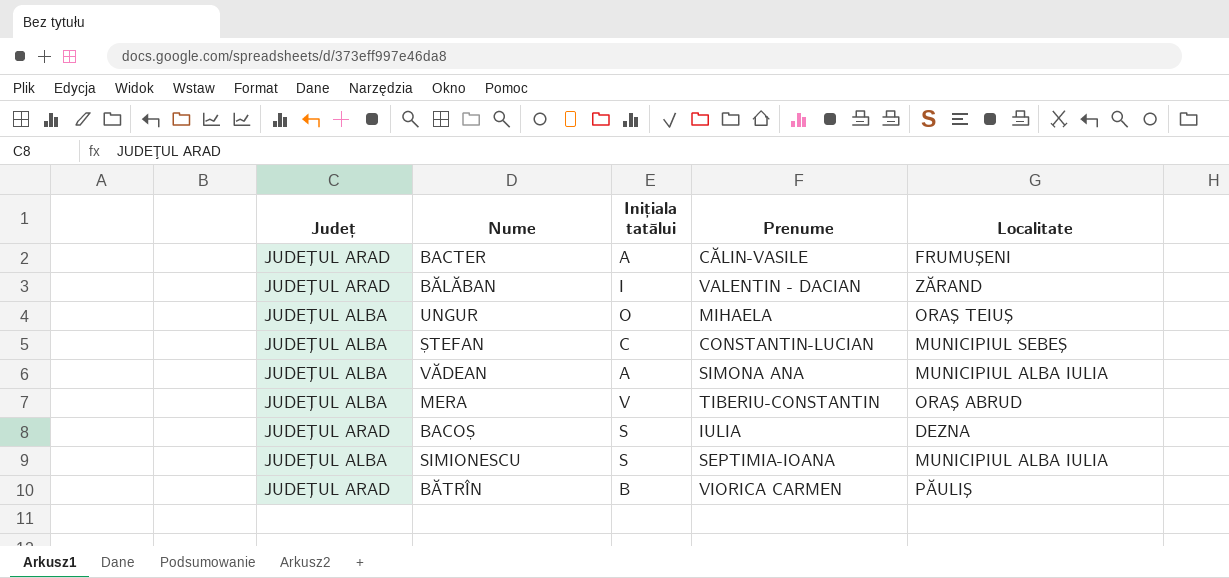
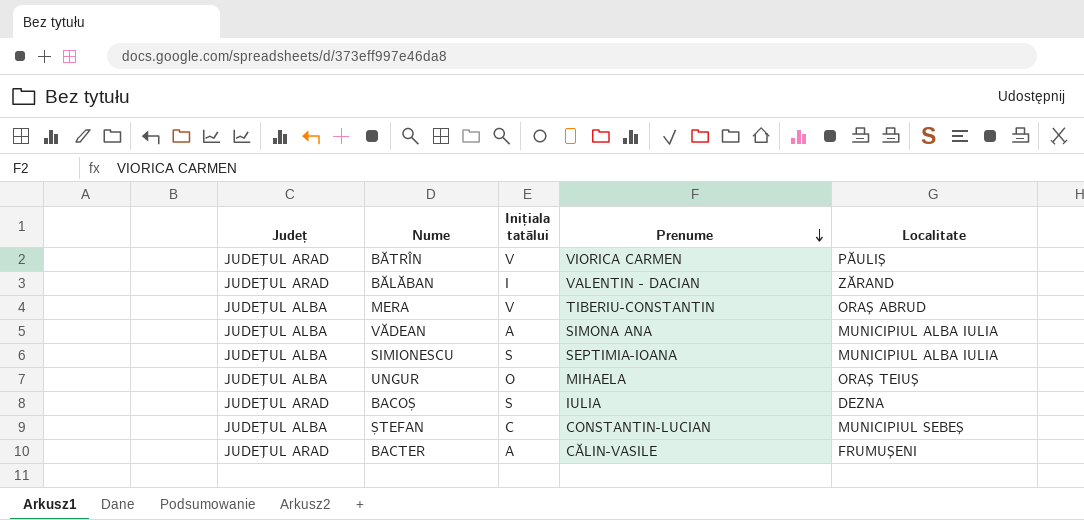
row order: none -> Prenume descending
BĂTRÎN | Inițiala tatălui: B -> V

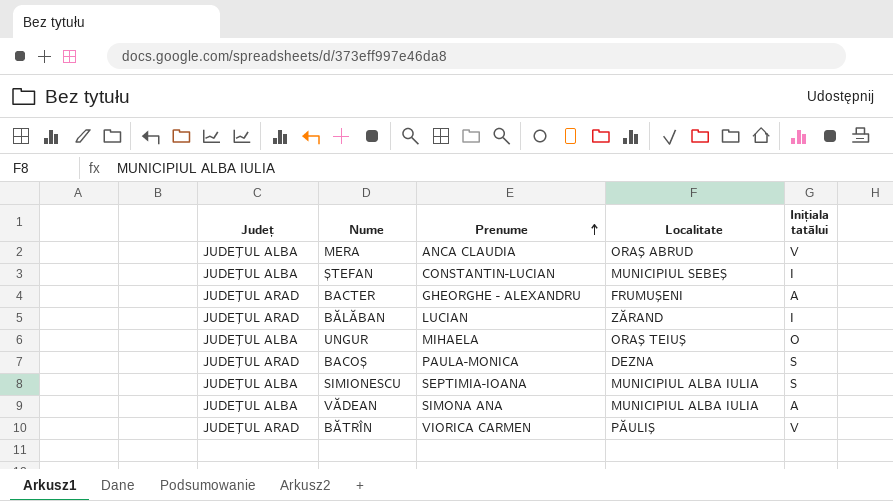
row order: Prenume descending -> Prenume ascending
column Inițiala tatălui | position: 3 -> 5
MERA | Prenume: TIBERIU-CONSTANTIN -> ANCA CLAUDIA
ȘTEFAN | Inițiala tatălui: C -> I
BACTER | Prenume: CĂLIN-VASILE -> GHEORGHE - ALEXANDRU
BĂLĂBAN | Prenume: VALENTIN - DACIAN -> LUCIAN
BACOȘ | Prenume: IULIA -> PAULA-MONICA

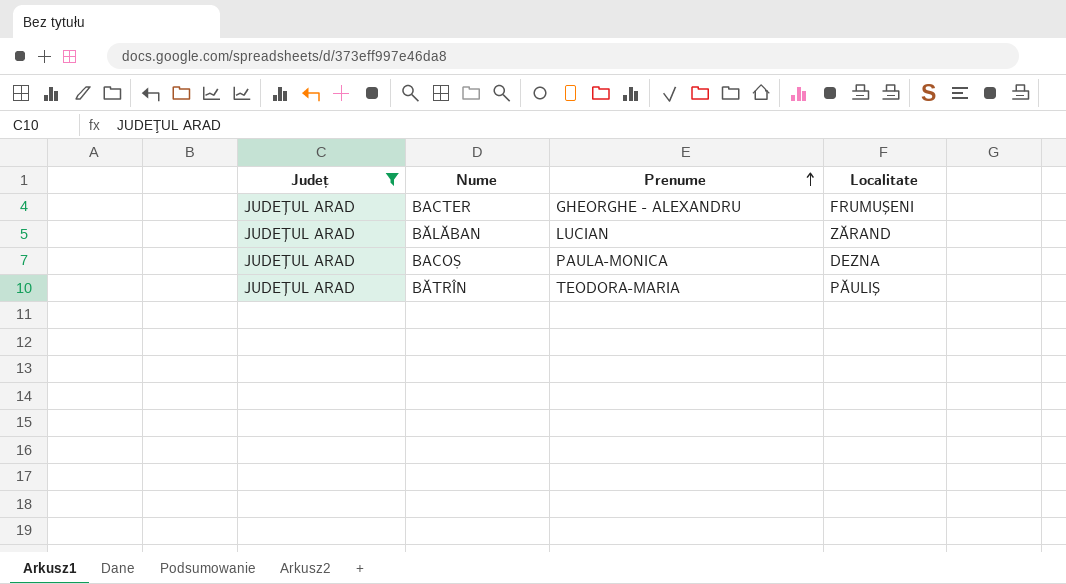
filter: none -> Județ = JUDEŢUL ARAD
column Inițiala tatălui | position: 5 -> none
BĂTRÎN | Prenume: VIORICA CARMEN -> TEODORA-MARIA

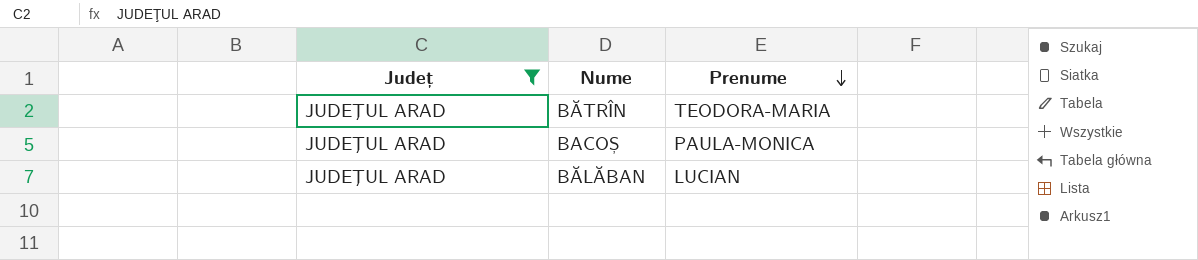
row order: Prenume ascending -> Prenume descending
column Localitate | position: 4 -> none
row BACTER: JUDEŢUL ARAD | GHEORGHE - ALEXANDRU | FRUMUŞENI -> none

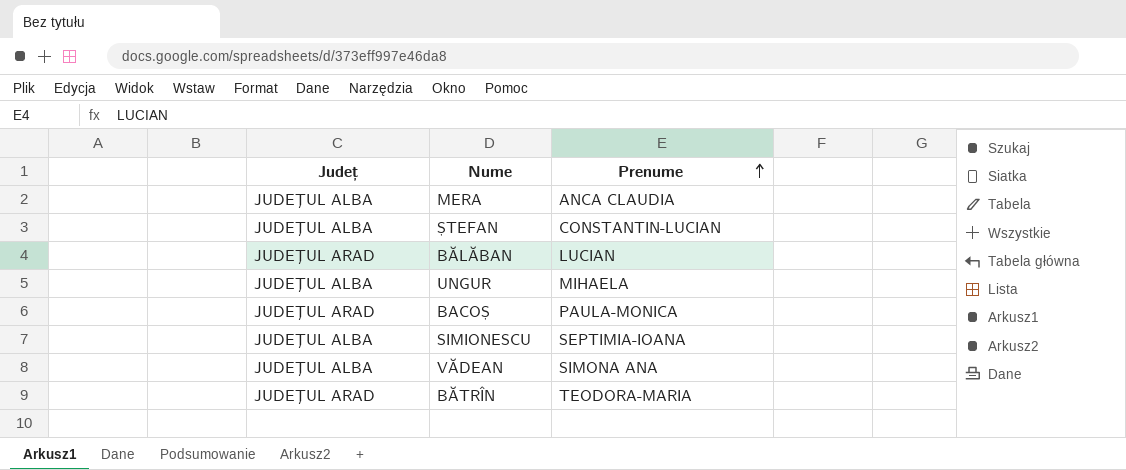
filter: Județ = JUDEŢUL ARAD -> none
row order: Prenume descending -> Prenume ascending

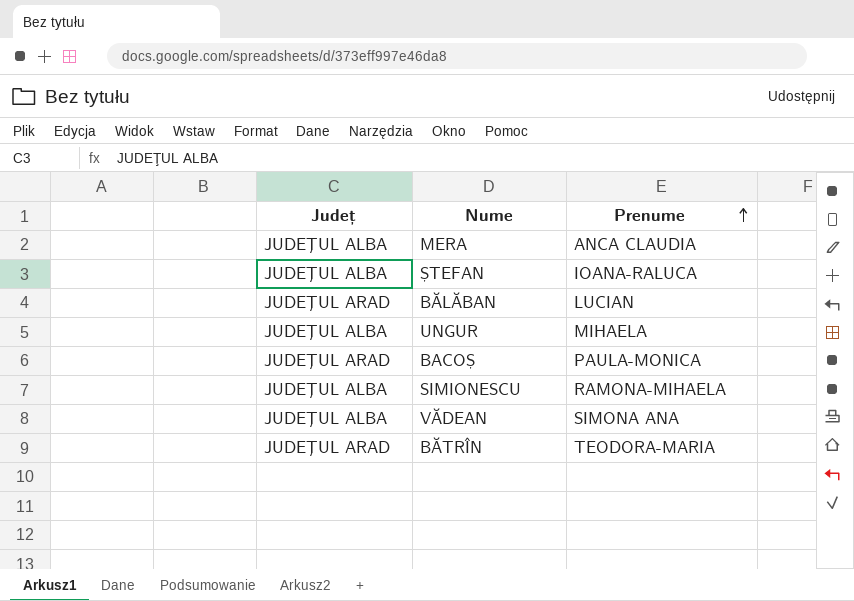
ȘTEFAN | Prenume: CONSTANTIN-LUCIAN -> IOANA-RALUCA
SIMIONESCU | Prenume: SEPTIMIA-IOANA -> RAMONA-MIHAELA

